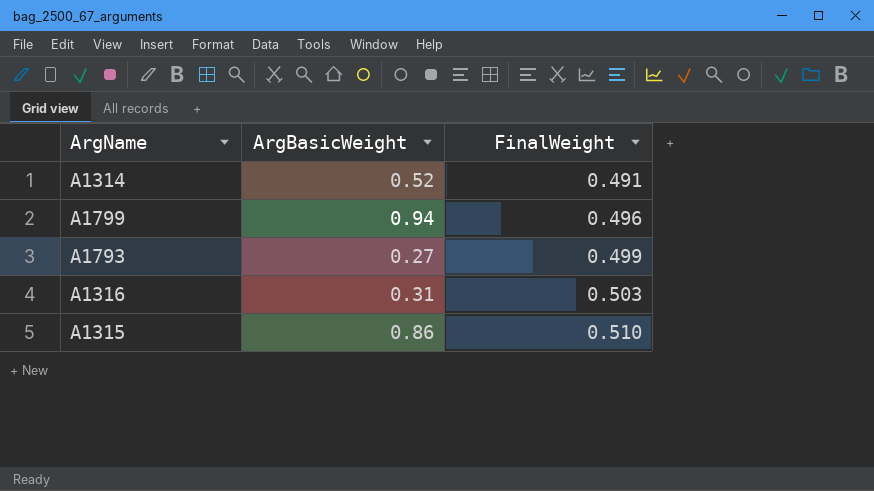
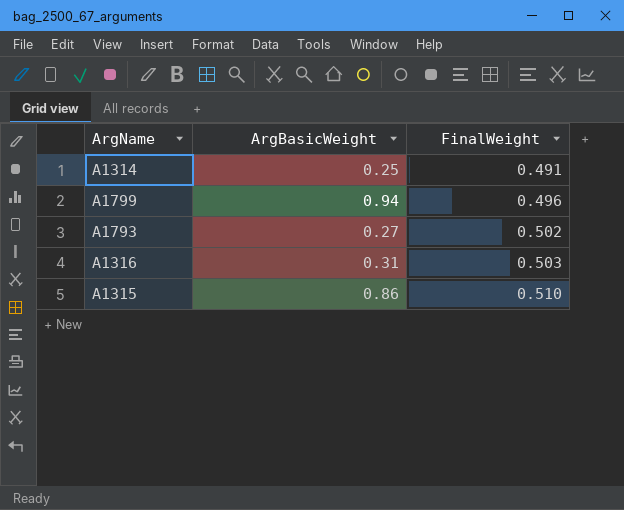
A1314 | ArgBasicWeight: 0.52 -> 0.25
A1793 | FinalWeight: 0.499 -> 0.502

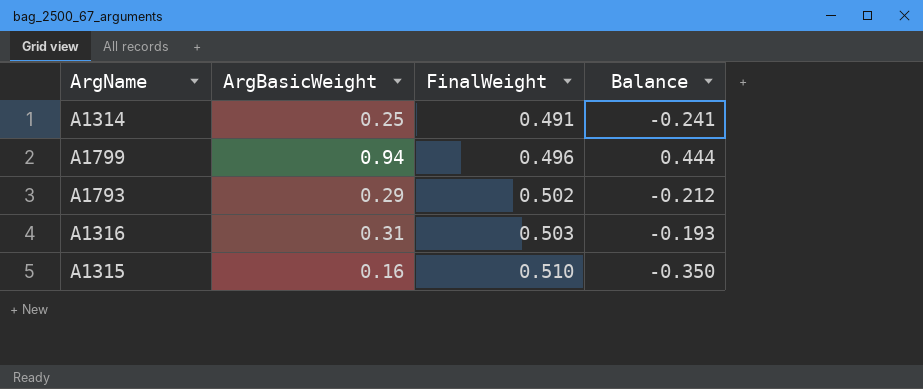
column Balance | formula: none -> [ArgBasicWeight] - [FinalWeight]
A1793 | ArgBasicWeight: 0.27 -> 0.29
A1315 | ArgBasicWeight: 0.86 -> 0.16

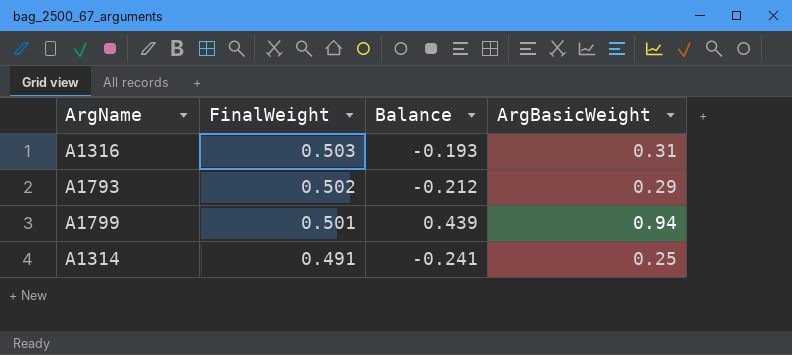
row order: FinalWeight ascending -> FinalWeight descending
column ArgBasicWeight | position: 2 -> 4
row A1315: 0.16 | 0.510 | -0.350 -> none
A1799 | FinalWeight: 0.496 -> 0.501
A1799 | Balance: 0.444 -> 0.439

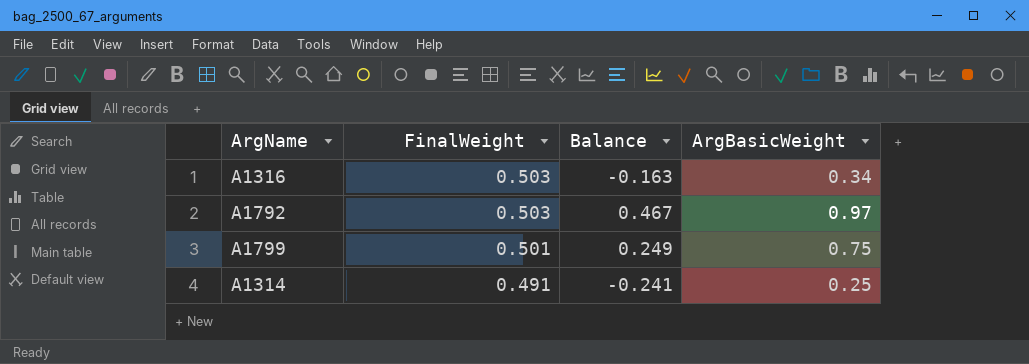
row A1793: 0.502 | -0.212 | 0.29 -> none
A1316 | Balance: -0.193 -> -0.163
A1316 | ArgBasicWeight: 0.31 -> 0.34
row A1792: none -> 0.503 | 0.467 | 0.97
A1799 | Balance: 0.439 -> 0.249
A1799 | ArgBasicWeight: 0.94 -> 0.75

